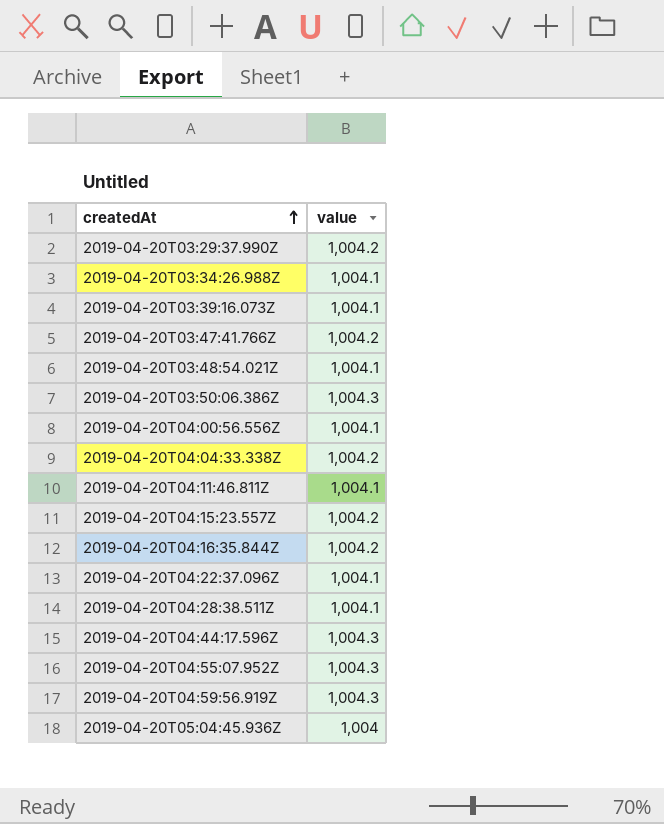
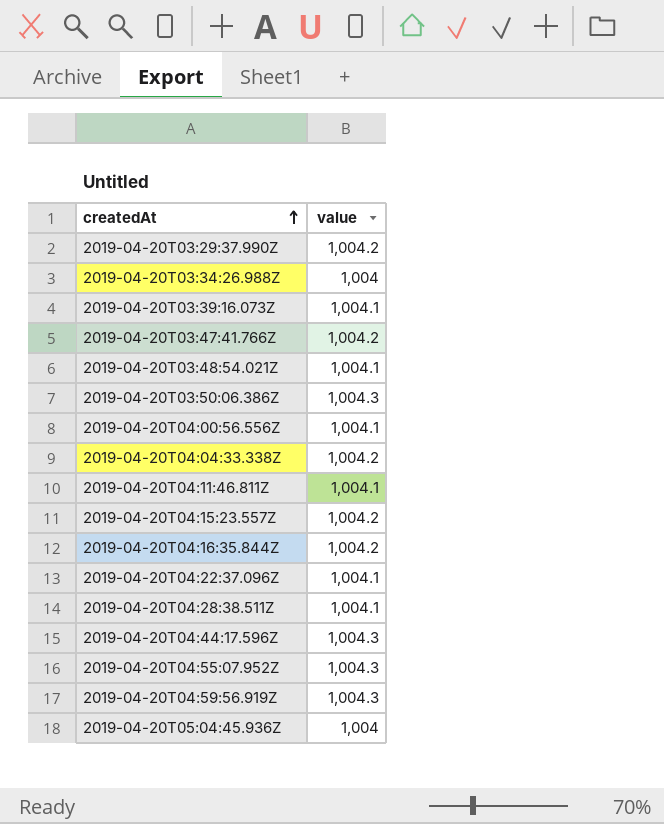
2019-04-20T03:34:26.988Z | value: 1,004.1 -> 1,004

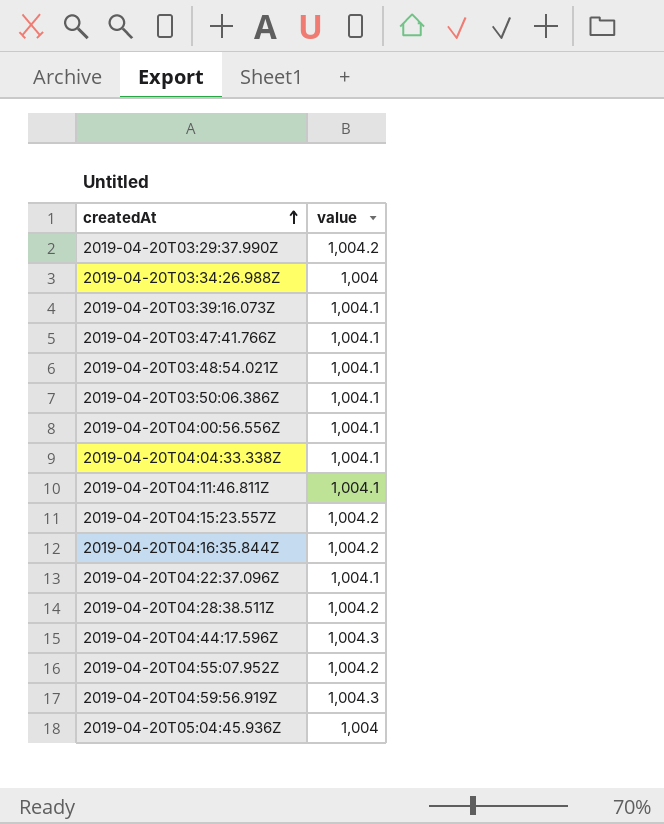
2019-04-20T03:47:41.766Z | value: 1,004.2 -> 1,004.1
2019-04-20T03:50:06.386Z | value: 1,004.3 -> 1,004.1
2019-04-20T04:04:33.338Z | value: 1,004.2 -> 1,004.1
2019-04-20T04:28:38.511Z | value: 1,004.1 -> 1,004.2
2019-04-20T04:55:07.952Z | value: 1,004.3 -> 1,004.2

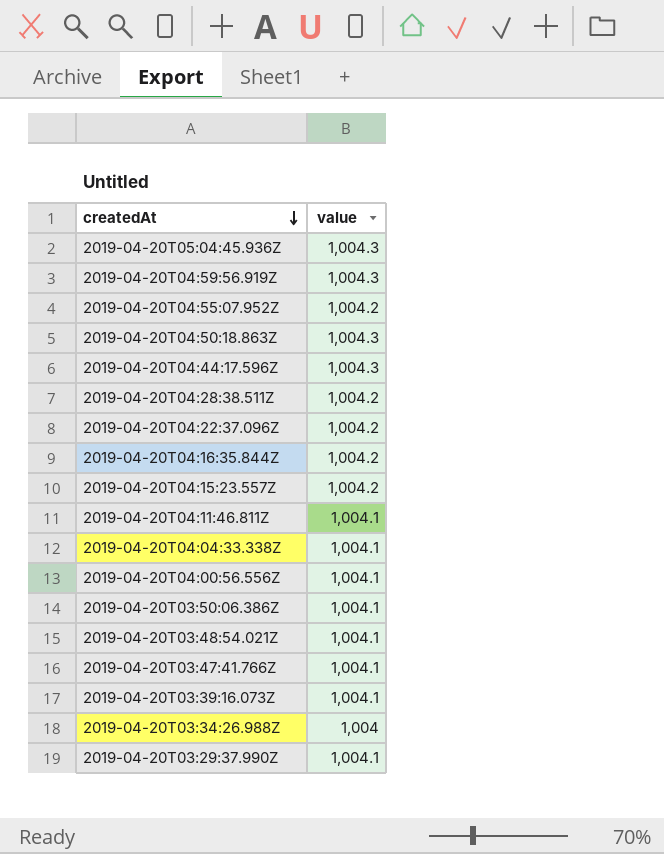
row order: createdAt ascending -> createdAt descending
2019-04-20T05:04:45.936Z | value: 1,004 -> 1,004.3
row 2019-04-20T04:50:18.863Z: none -> 1,004.3
2019-04-20T04:22:37.096Z | value: 1,004.1 -> 1,004.2
2019-04-20T03:29:37.990Z | value: 1,004.2 -> 1,004.1

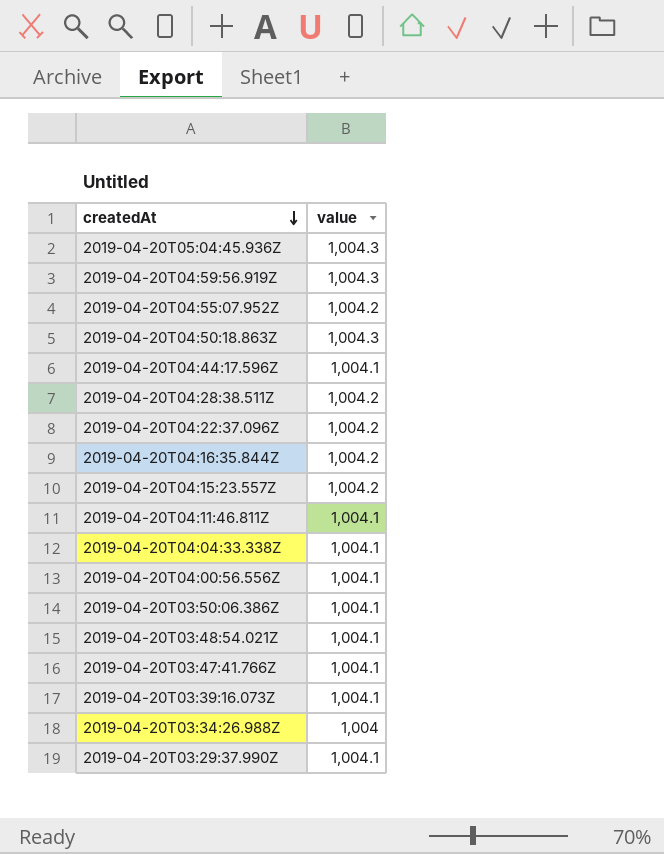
2019-04-20T04:44:17.596Z | value: 1,004.3 -> 1,004.1

